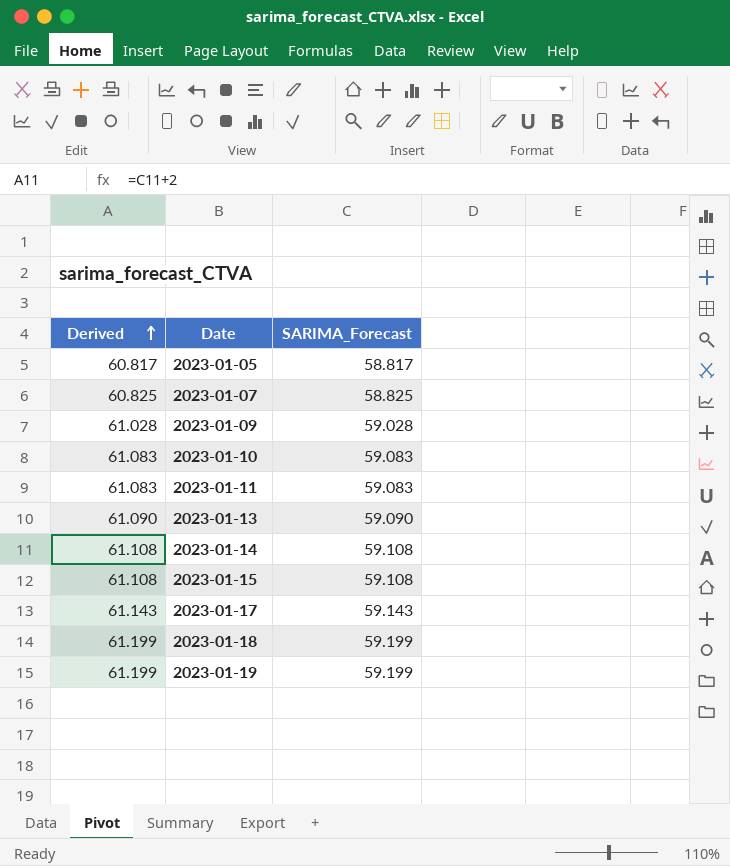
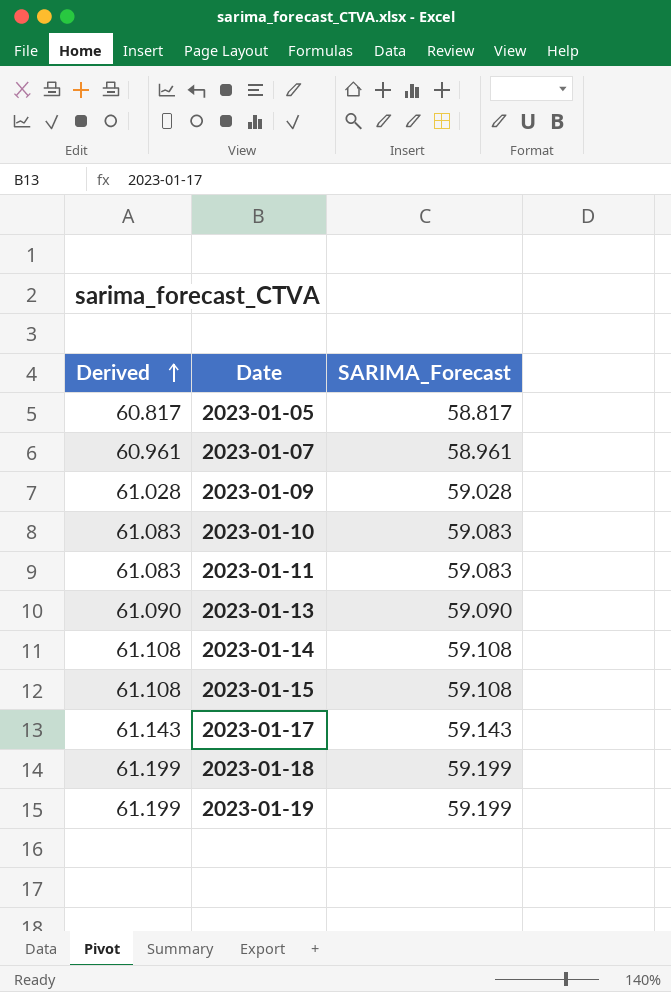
2023-01-07 | Derived: 60.825 -> 60.961
2023-01-07 | SARIMA_Forecast: 58.825 -> 58.961

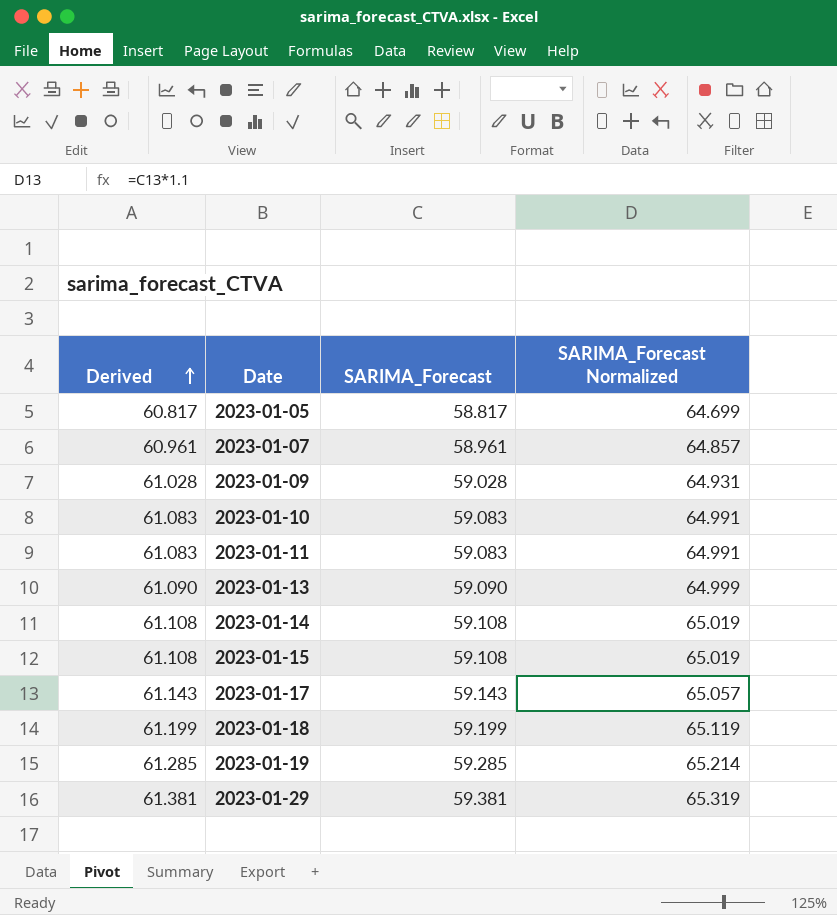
column SARIMA_Forecast Normalized | formula: none -> [SARIMA_Forecast] * 1.1
2023-01-19 | Derived: 61.199 -> 61.285
2023-01-19 | SARIMA_Forecast: 59.199 -> 59.285
row 2023-01-29: none -> 61.381 | 59.381 | 65.319

